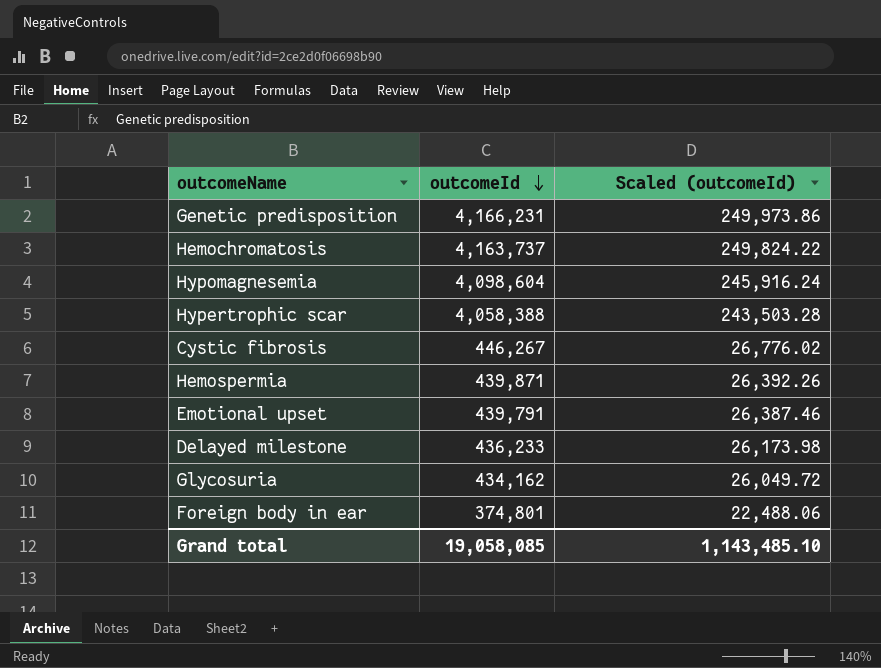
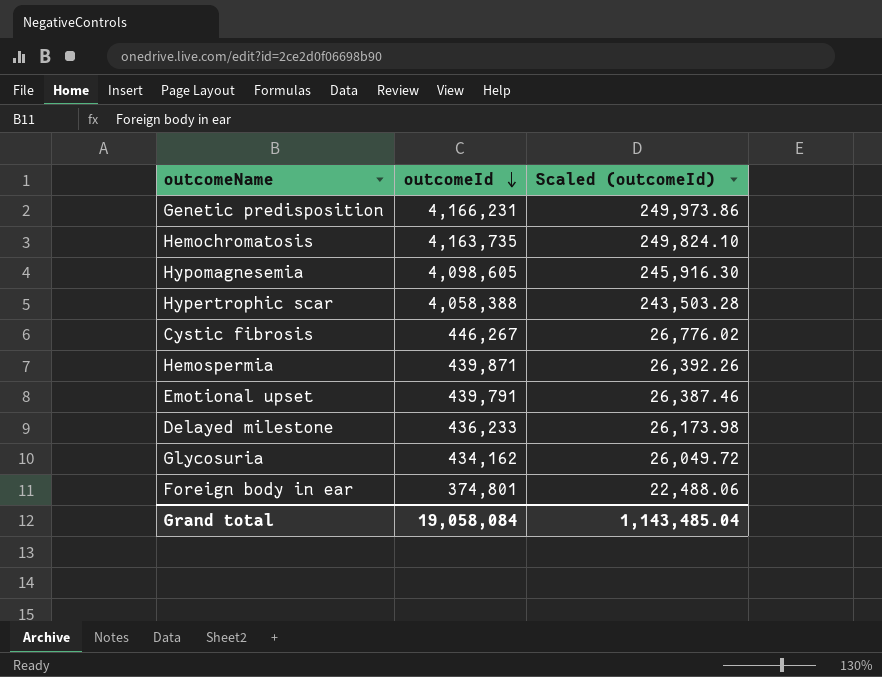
Hemochromatosis | outcomeId: 4,163,737 -> 4,163,735
Hemochromatosis | Scaled (outcomeId): 249,824.22 -> 249,824.10
Hypomagnesemia | outcomeId: 4,098,604 -> 4,098,605
Hypomagnesemia | Scaled (outcomeId): 245,916.24 -> 245,916.30
Grand total | outcomeId: 19,058,085 -> 19,058,084
Grand total | Scaled (outcomeId): 1,143,485.10 -> 1,143,485.04

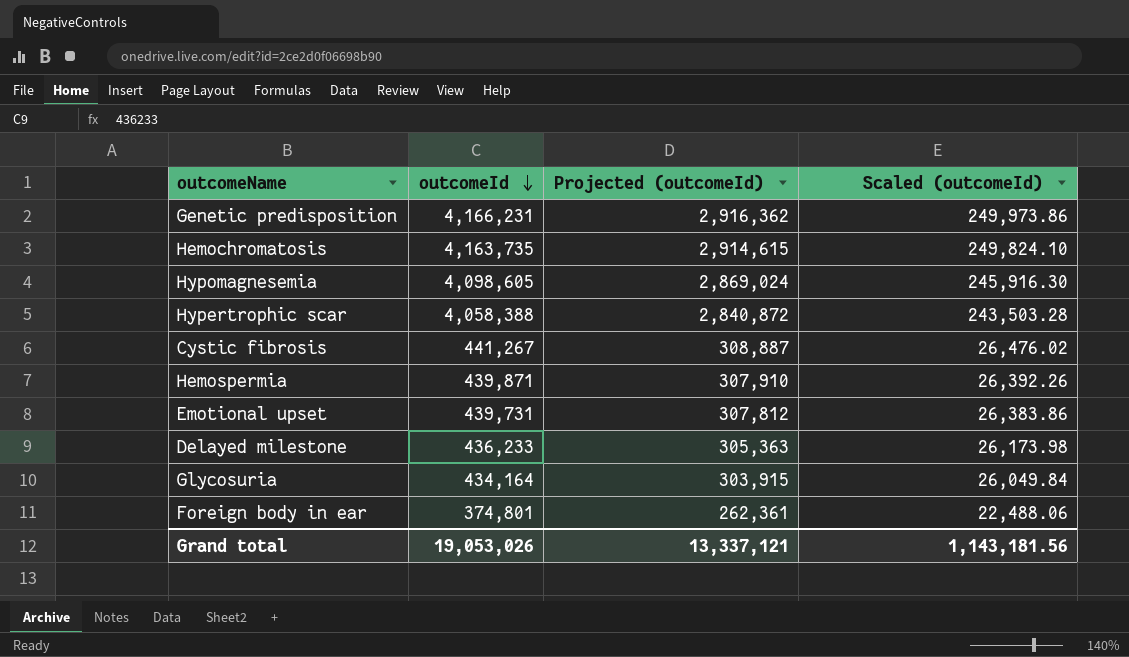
column Projected (outcomeId) | formula: none -> [outcomeId] * 0.7
Cystic fibrosis | outcomeId: 446,267 -> 441,267
Cystic fibrosis | Scaled (outcomeId): 26,776.02 -> 26,476.02
Emotional upset | outcomeId: 439,791 -> 439,731
Emotional upset | Scaled (outcomeId): 26,387.46 -> 26,383.86
Glycosuria | outcomeId: 434,162 -> 434,164
Glycosuria | Scaled (outcomeId): 26,049.72 -> 26,049.84
Grand total | outcomeId: 19,058,084 -> 19,053,026
Grand total | Scaled (outcomeId): 1,143,485.04 -> 1,143,181.56

